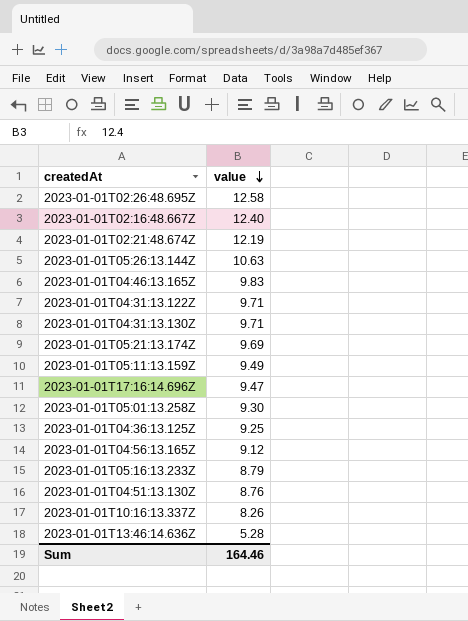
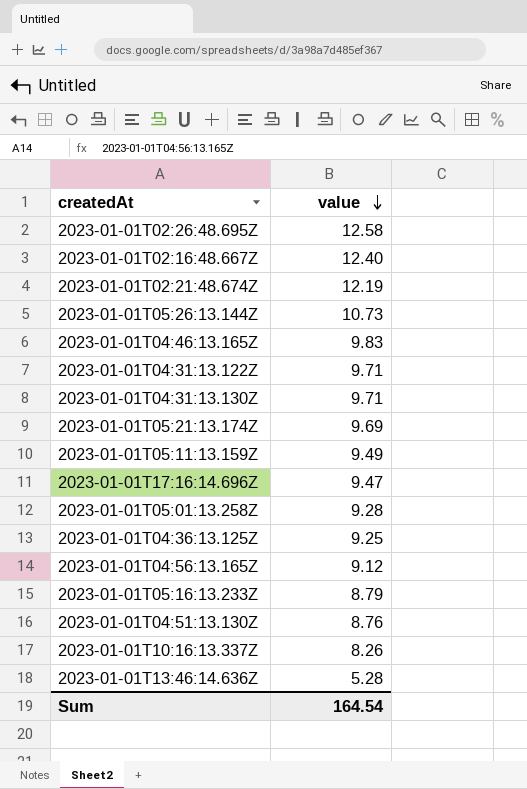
2023-01-01T05:26:13.144Z | value: 10.63 -> 10.73
2023-01-01T05:01:13.258Z | value: 9.30 -> 9.28
Sum | value: 164.46 -> 164.54

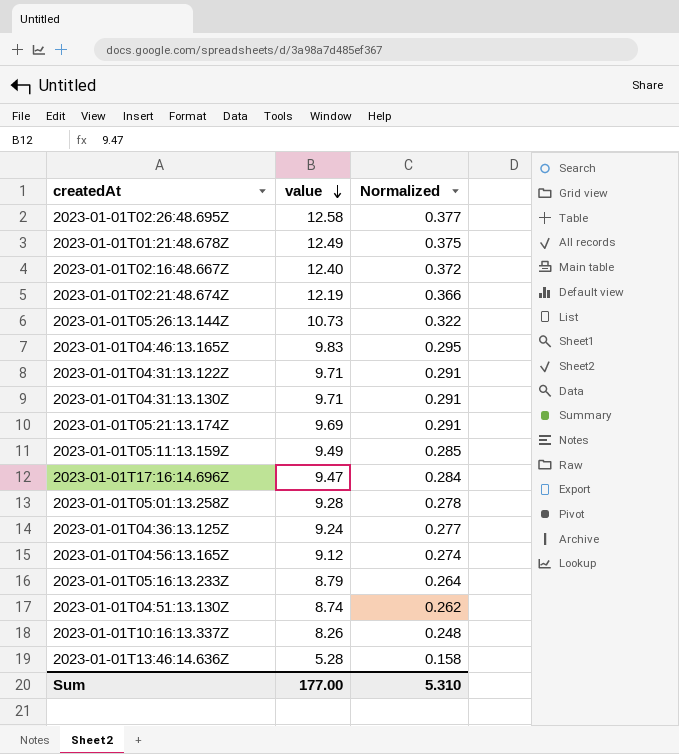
column Normalized | formula: none -> [value] * 0.03
row 2023-01-01T01:21:48.678Z: none -> 12.49 | 0.375
2023-01-01T04:36:13.125Z | value: 9.25 -> 9.24
2023-01-01T04:51:13.130Z | value: 8.76 -> 8.74
Sum | value: 164.54 -> 177.00

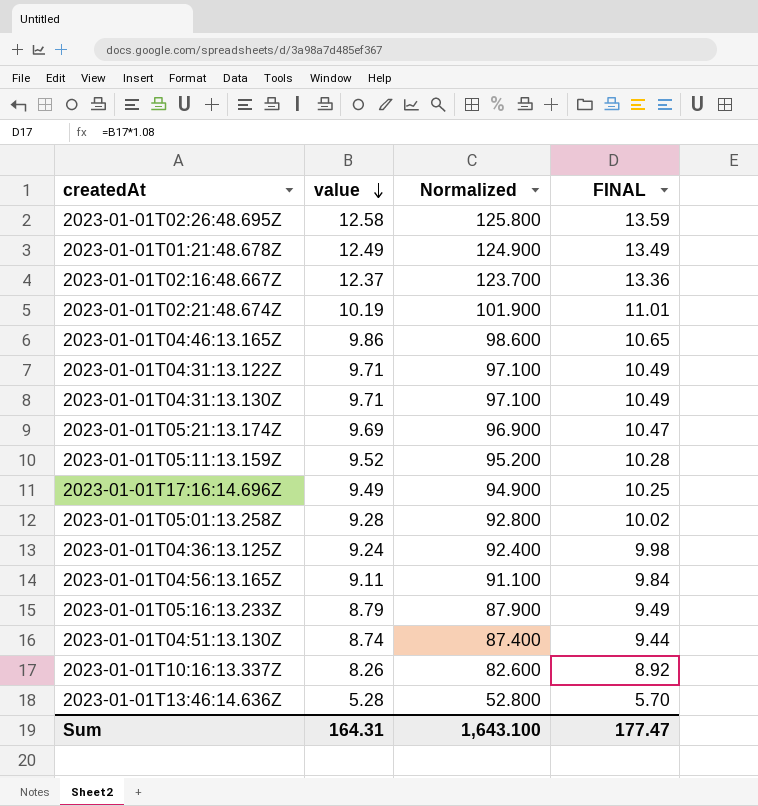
column Normalized | formula: [value] * 0.03 -> [value] * 10
column FINAL | formula: none -> [value] * 1.08
row 2023-01-01T05:26:13.144Z: 10.73 | 0.322 -> none
2023-01-01T02:16:48.667Z | value: 12.40 -> 12.37
2023-01-01T02:21:48.674Z | value: 12.19 -> 10.19
2023-01-01T04:46:13.165Z | value: 9.83 -> 9.86
2023-01-01T05:11:13.159Z | value: 9.49 -> 9.52
2023-01-01T17:16:14.696Z | value: 9.47 -> 9.49
2023-01-01T04:56:13.165Z | value: 9.12 -> 9.11
Sum | value: 177.00 -> 164.31
Sum | Normalized: 5.310 -> 1,643.100

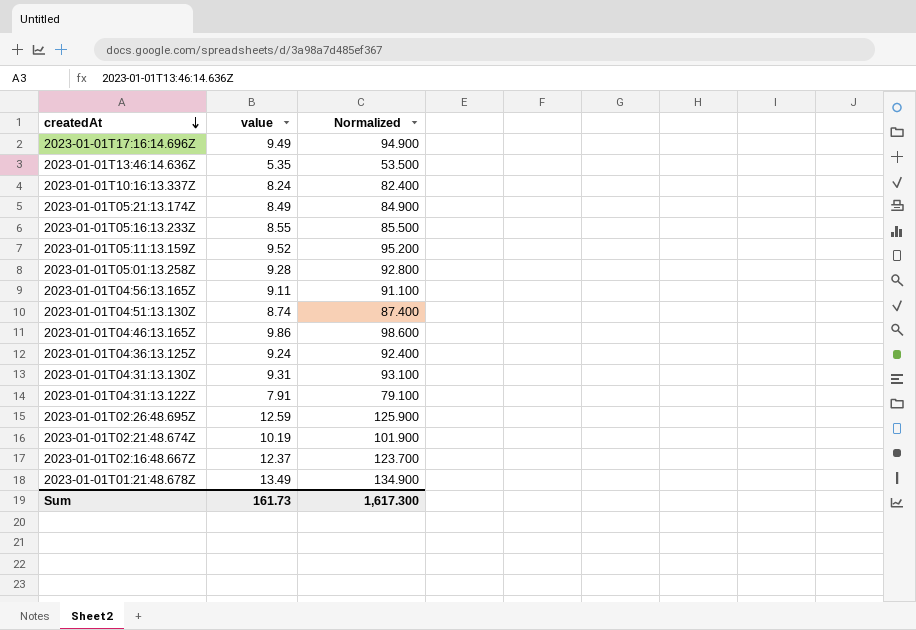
row order: value descending -> createdAt descending
column FINAL | formula: [value] * 1.08 -> none
2023-01-01T13:46:14.636Z | value: 5.28 -> 5.35
2023-01-01T13:46:14.636Z | Normalized: 52.800 -> 53.500
2023-01-01T10:16:13.337Z | value: 8.26 -> 8.24
2023-01-01T10:16:13.337Z | Normalized: 82.600 -> 82.400
2023-01-01T05:21:13.174Z | value: 9.69 -> 8.49
2023-01-01T05:21:13.174Z | Normalized: 96.900 -> 84.900
2023-01-01T05:16:13.233Z | value: 8.79 -> 8.55
2023-01-01T05:16:13.233Z | Normalized: 87.900 -> 85.500
2023-01-01T04:31:13.130Z | value: 9.71 -> 9.31
2023-01-01T04:31:13.130Z | Normalized: 97.100 -> 93.100
2023-01-01T04:31:13.122Z | value: 9.71 -> 7.91
2023-01-01T04:31:13.122Z | Normalized: 97.100 -> 79.100
2023-01-01T02:26:48.695Z | value: 12.58 -> 12.59
2023-01-01T02:26:48.695Z | Normalized: 125.800 -> 125.900
2023-01-01T01:21:48.678Z | value: 12.49 -> 13.49
2023-01-01T01:21:48.678Z | Normalized: 124.900 -> 134.900
Sum | value: 164.31 -> 161.73
Sum | Normalized: 1,643.100 -> 1,617.300

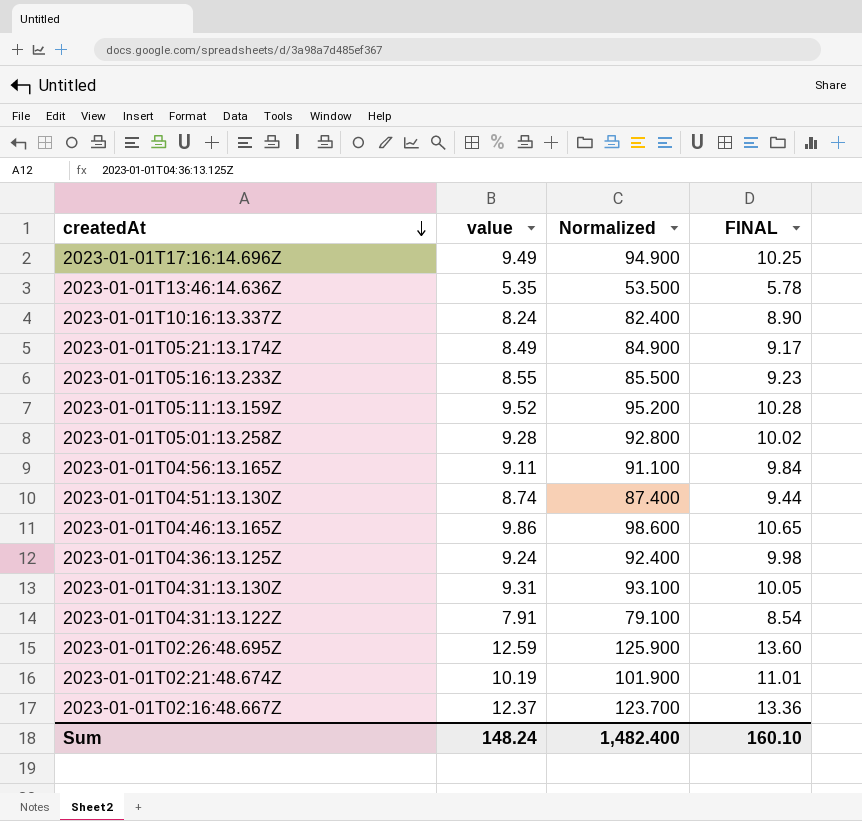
column FINAL | formula: none -> [value] * 1.08
row 2023-01-01T01:21:48.678Z: 13.49 | 134.900 -> none
Sum | value: 161.73 -> 148.24
Sum | Normalized: 1,617.300 -> 1,482.400

